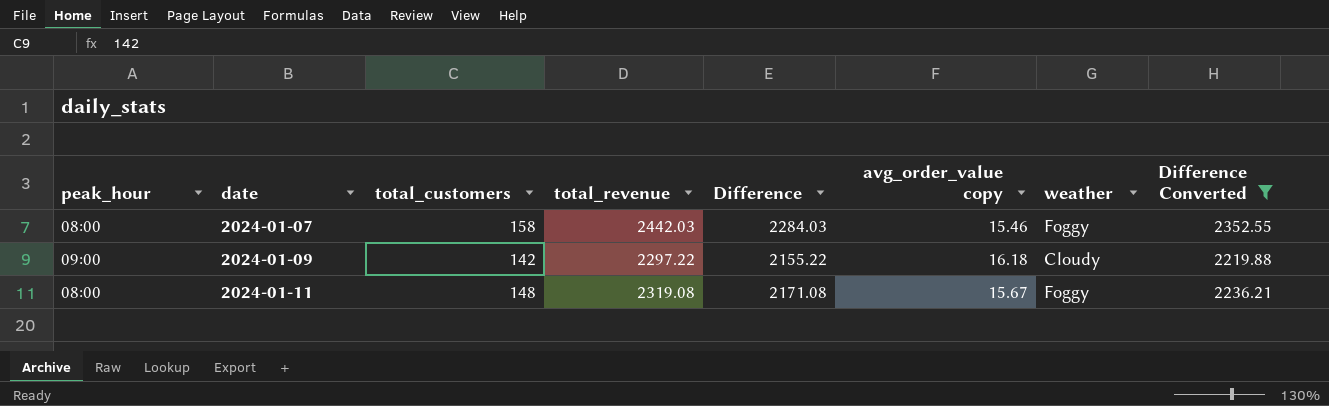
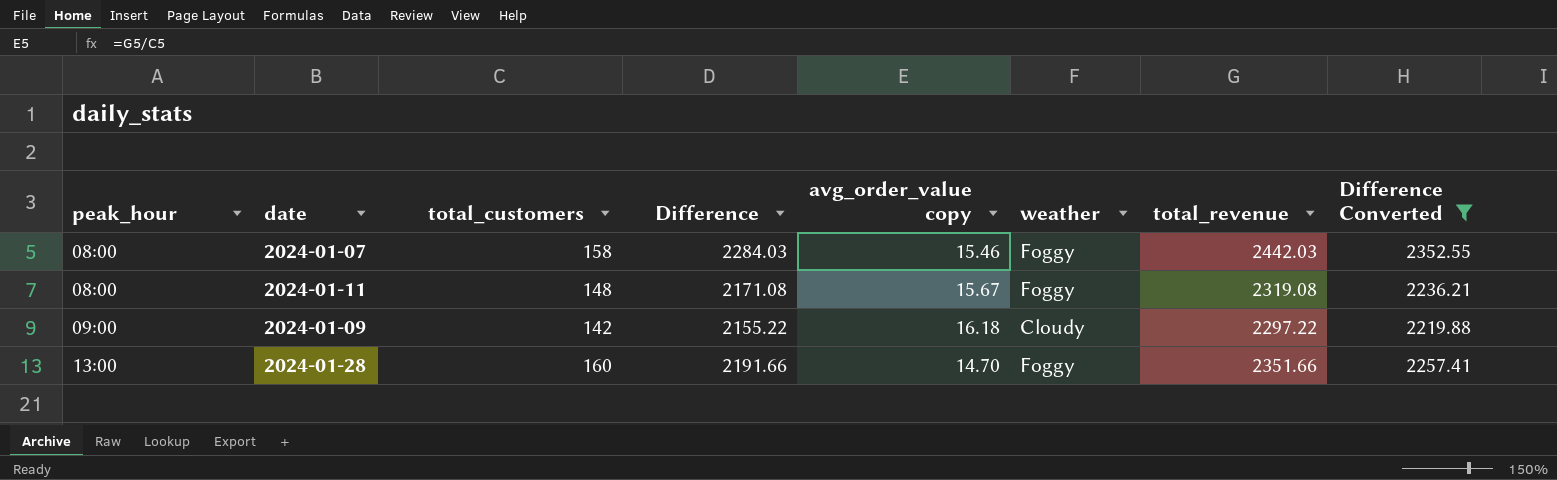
row order: date ascending -> peak_hour ascending
column total_revenue | position: 4 -> 7
row 2024-01-28: none -> 13:00 | 160 | 2191.66 | 14.70 | Foggy | 2351.66 | 2257.41

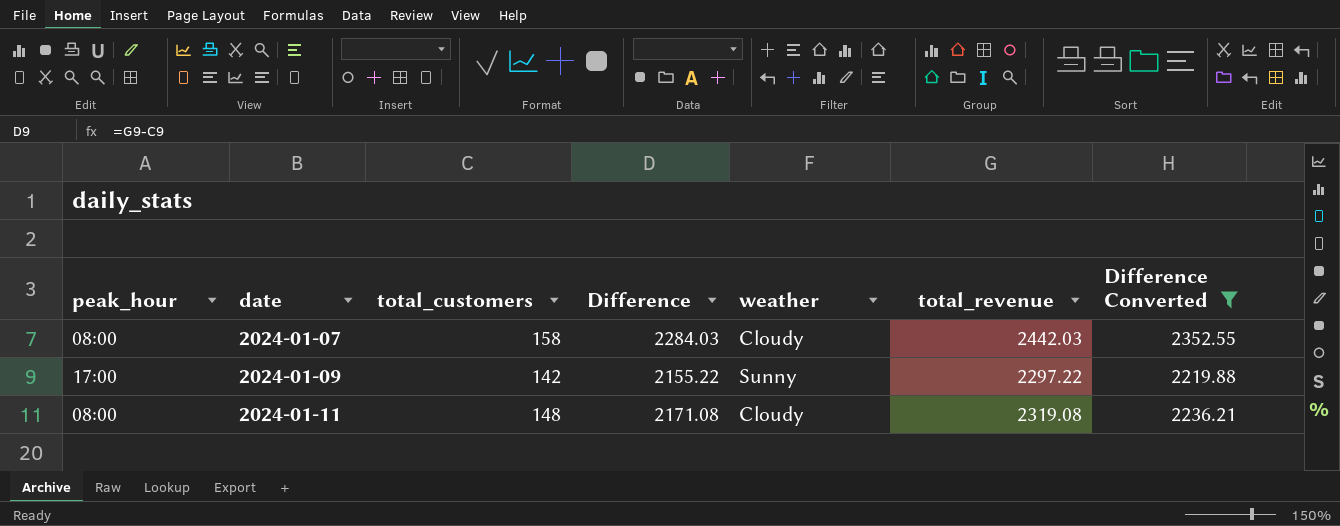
row order: peak_hour ascending -> date ascending
column avg_order_value copy | formula: [total_revenue] / [total_customers] -> none
row 2024-01-28: 13:00 | 160 | 2191.66 | 14.70 | Foggy | 2351.66 | 2257.41 -> none
2024-01-07 | weather: Foggy -> Cloudy
2024-01-09 | peak_hour: 09:00 -> 17:00
2024-01-09 | weather: Cloudy -> Sunny
2024-01-11 | weather: Foggy -> Cloudy

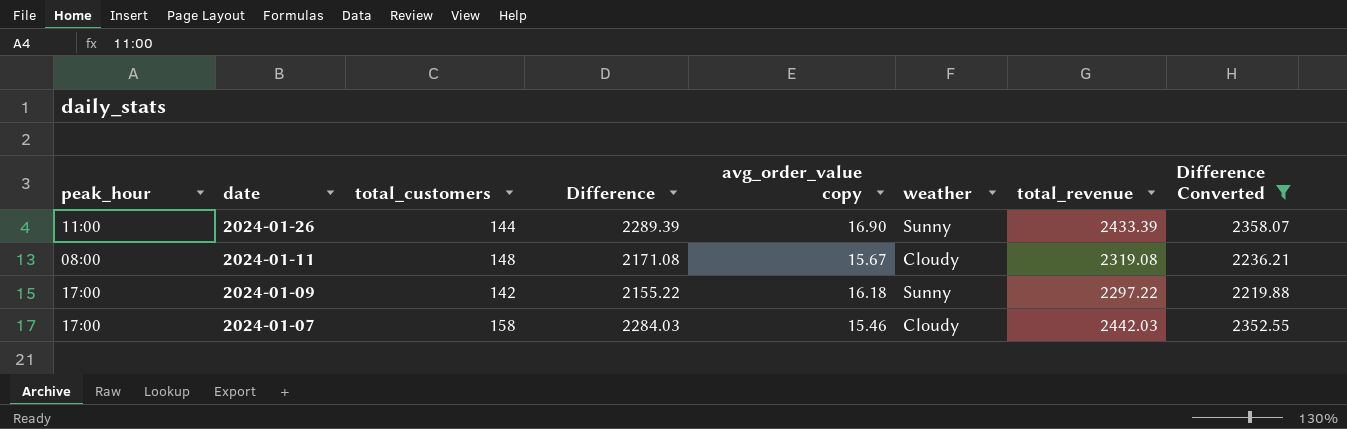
row order: date ascending -> date descending
column avg_order_value copy | formula: none -> [total_revenue] / [total_customers]
row 2024-01-26: none -> 11:00 | 144 | 2289.39 | 16.90 | Sunny | 2433.39 | 2358.07
2024-01-07 | peak_hour: 08:00 -> 17:00

